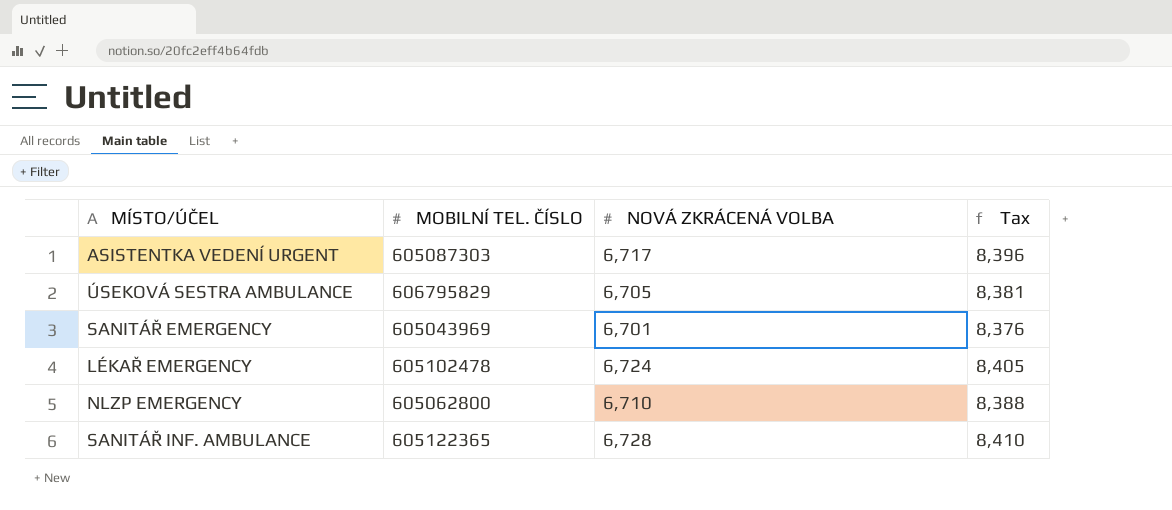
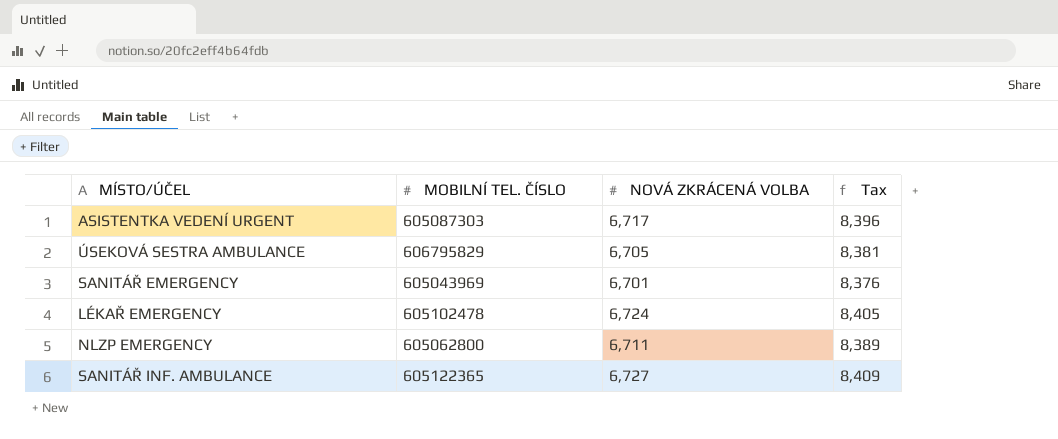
NLZP EMERGENCY | NOVÁ ZKRÁCENÁ VOLBA: 6,710 -> 6,711
NLZP EMERGENCY | Tax: 8,388 -> 8,389
SANITÁŘ INF. AMBULANCE | NOVÁ ZKRÁCENÁ VOLBA: 6,728 -> 6,727
SANITÁŘ INF. AMBULANCE | Tax: 8,410 -> 8,409

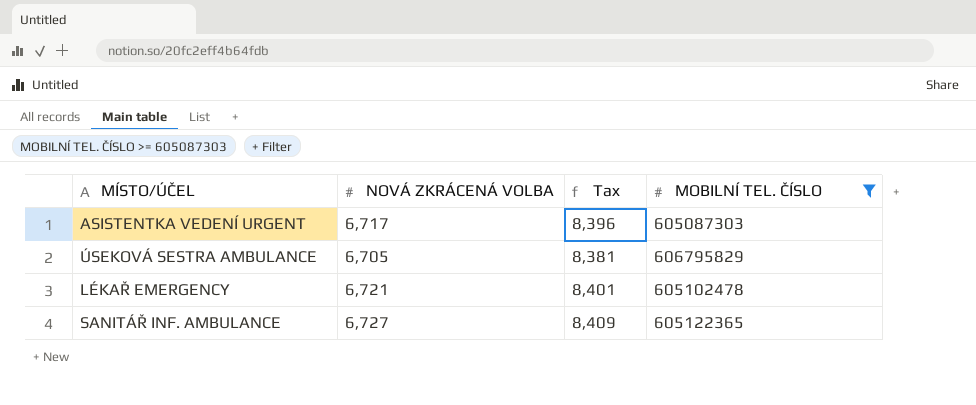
filter: none -> MOBILNÍ TEL. ČÍSLO >= 605087303
column MOBILNÍ TEL. ČÍSLO | position: 2 -> 4
LÉKAŘ EMERGENCY | NOVÁ ZKRÁCENÁ VOLBA: 6,724 -> 6,721
LÉKAŘ EMERGENCY | Tax: 8,405 -> 8,401

